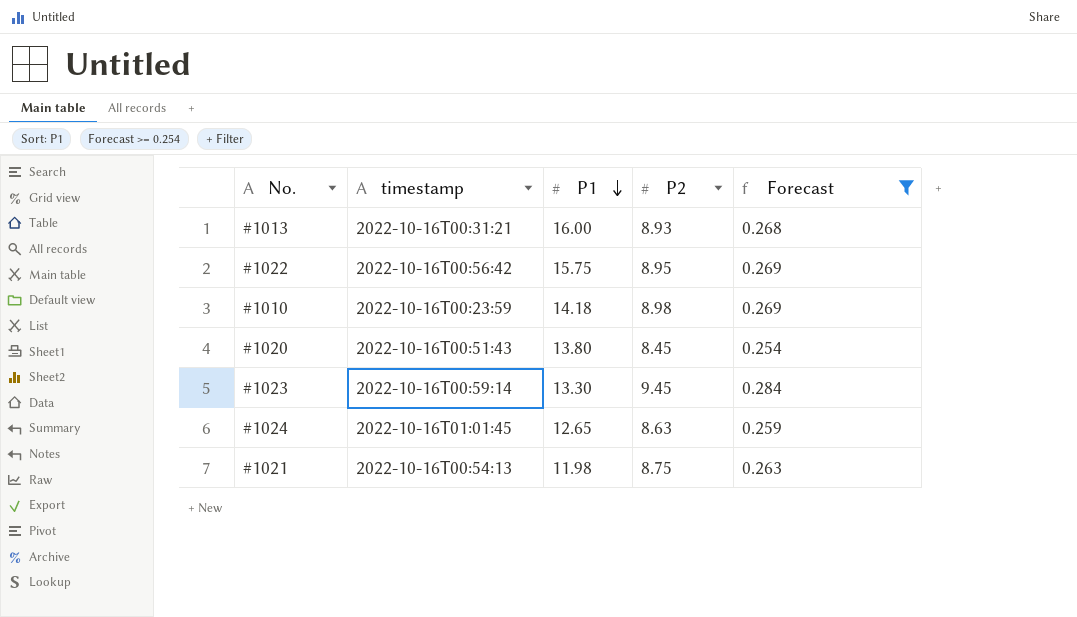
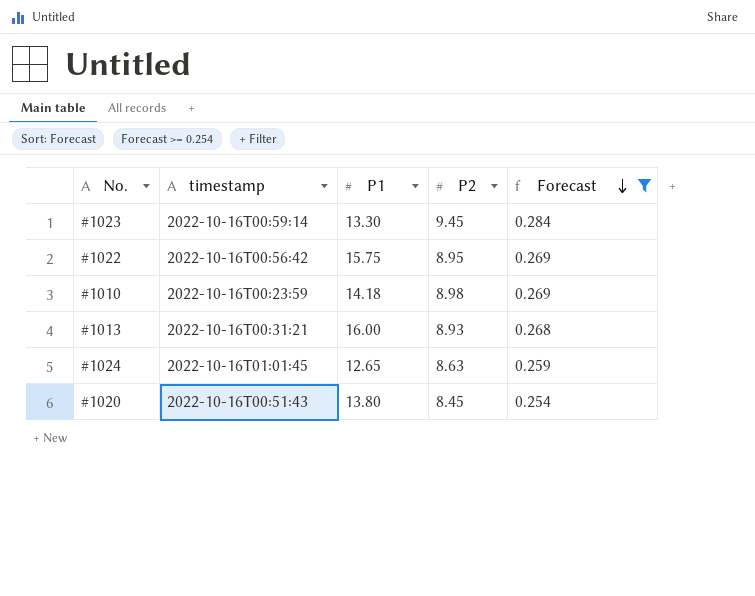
row order: P1 descending -> Forecast descending
row #1021: 2022-10-16T00:54:13 | 11.98 | 8.75 | 0.263 -> none

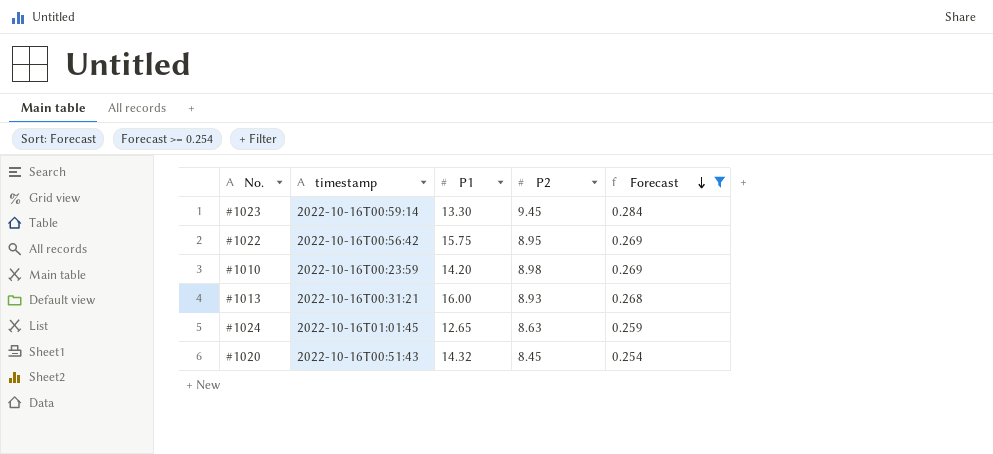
#1010 | P1: 14.18 -> 14.20
#1020 | P1: 13.80 -> 14.32

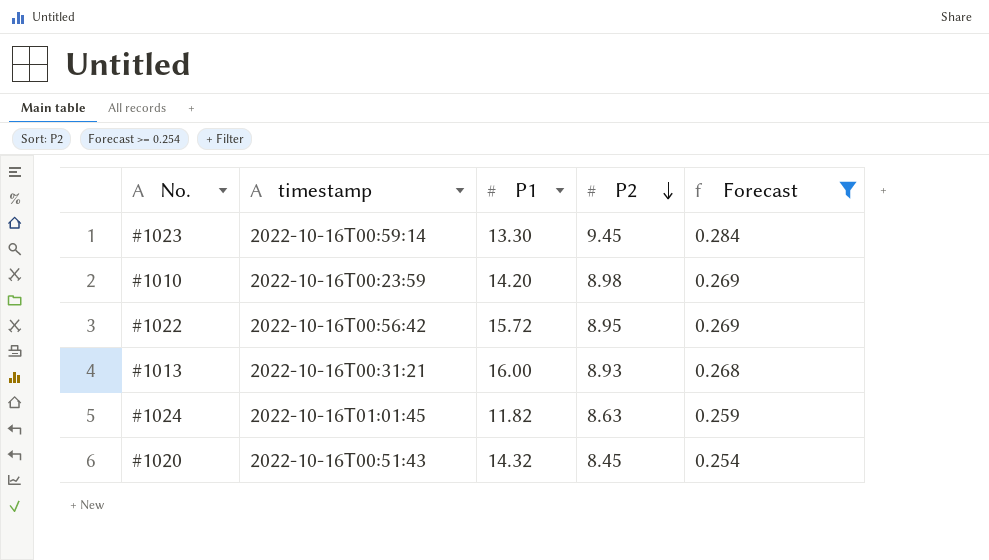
row order: Forecast descending -> P2 descending
#1022 | P1: 15.75 -> 15.72
#1024 | P1: 12.65 -> 11.82

